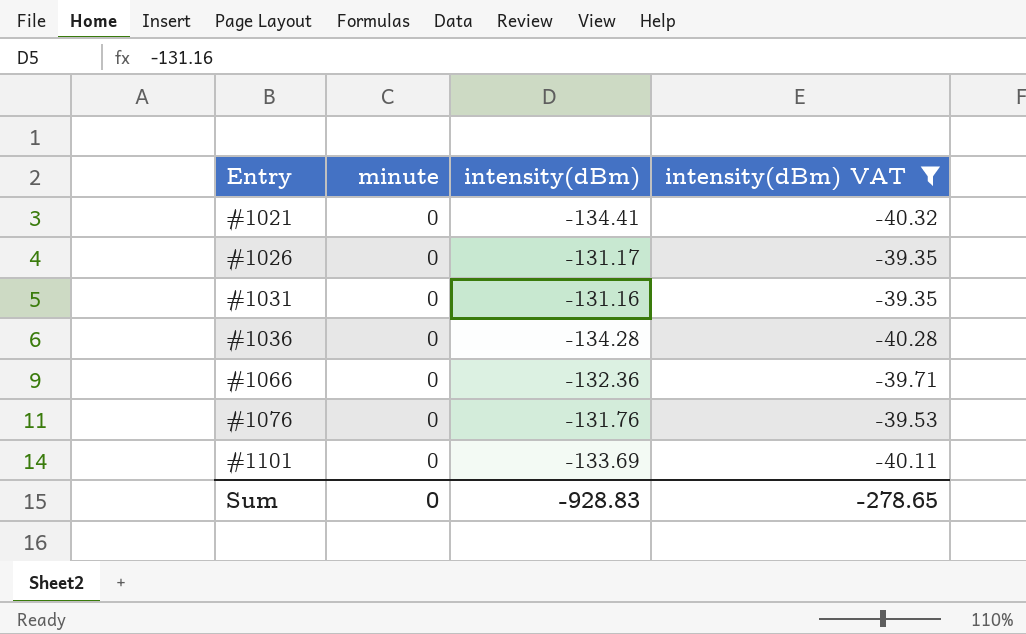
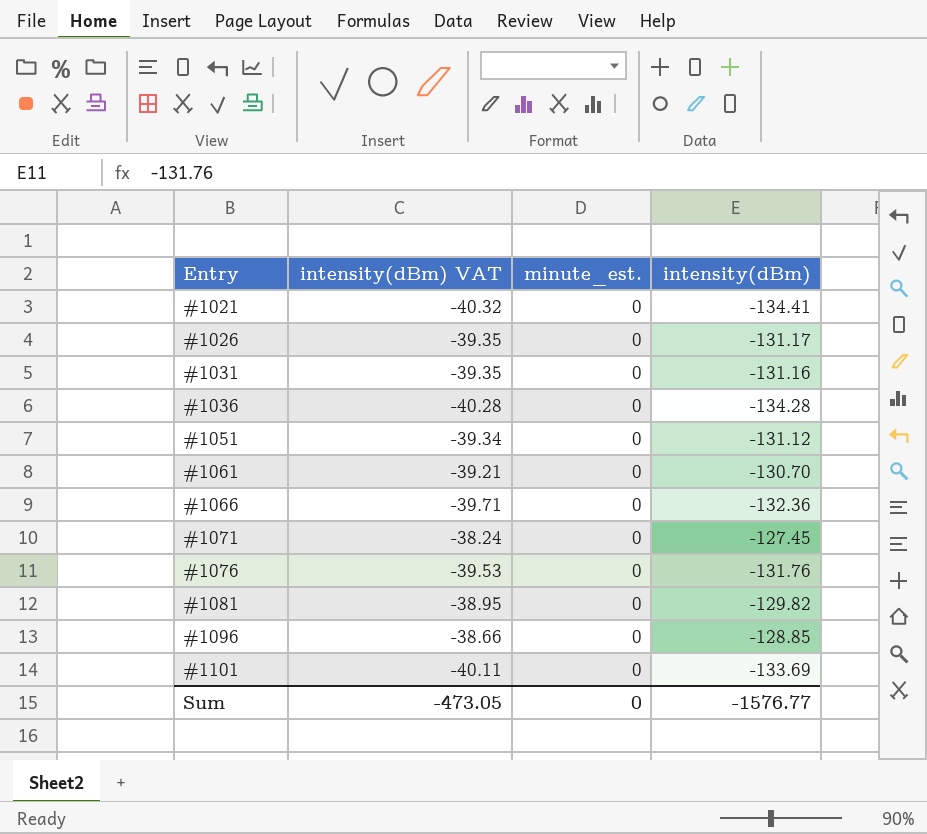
filter: intensity(dBm) VAT <= -39.35 -> none
column intensity(dBm) VAT | position: 4 -> 2
column name: minute -> minute_est.
Sum | intensity(dBm) VAT: -278.65 -> -473.05
Sum | intensity(dBm): -928.83 -> -1576.77

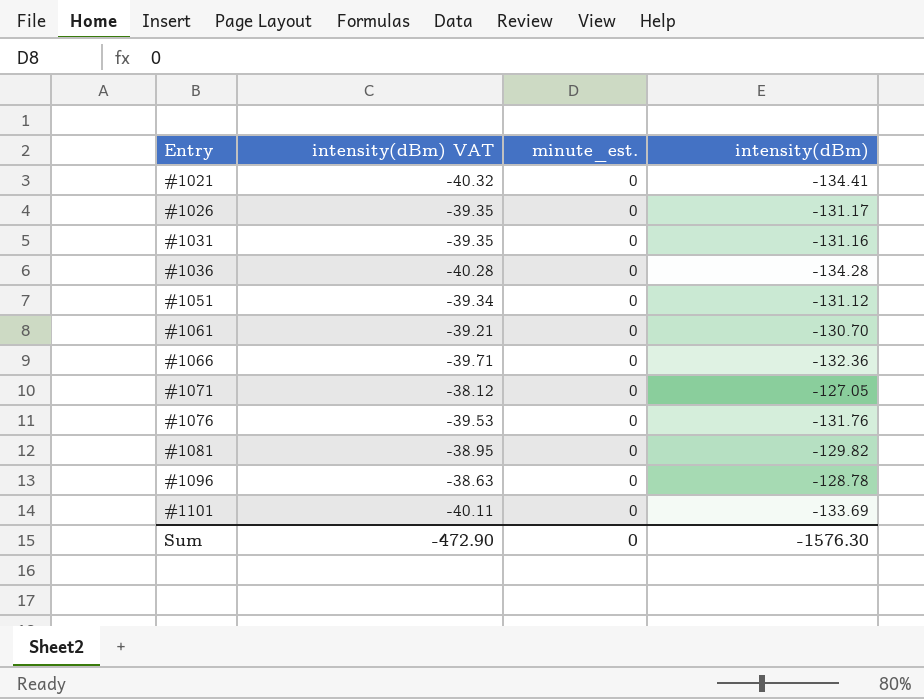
#1071 | intensity(dBm) VAT: -38.24 -> -38.12
#1071 | intensity(dBm): -127.45 -> -127.05
#1096 | intensity(dBm) VAT: -38.66 -> -38.63
#1096 | intensity(dBm): -128.85 -> -128.78
Sum | intensity(dBm) VAT: -473.05 -> -472.90
Sum | intensity(dBm): -1576.77 -> -1576.30

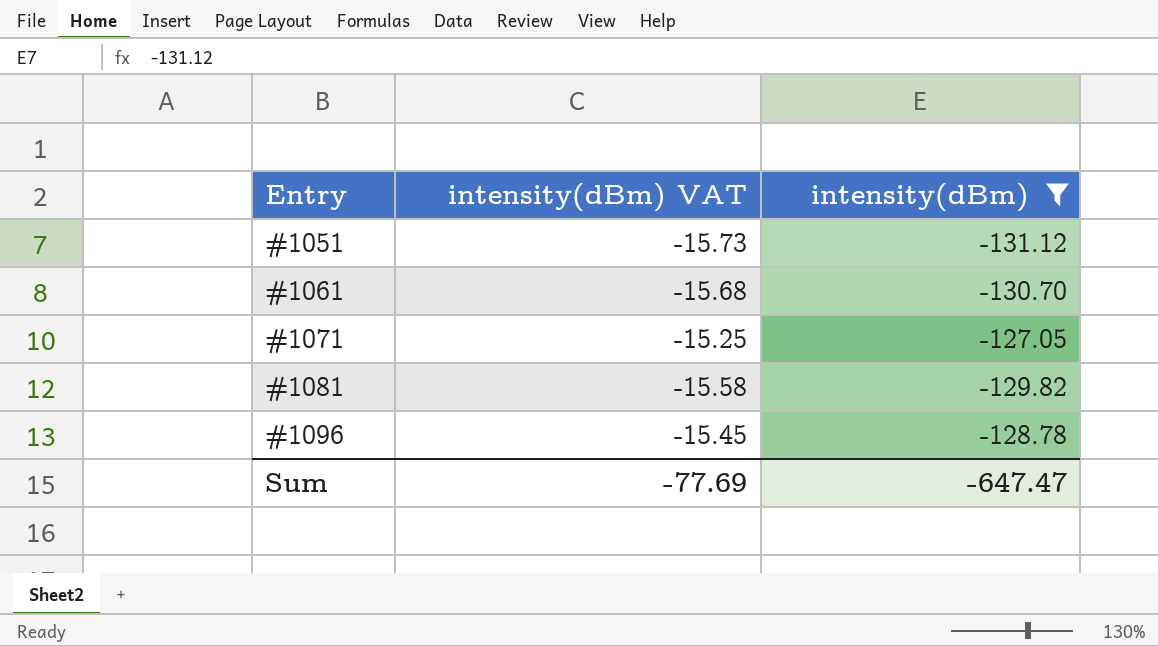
filter: none -> intensity(dBm) >= -131.12
column minute_est. | position: 3 -> none
column intensity(dBm) VAT | formula: [intensity(dBm)] * 0.3 -> [intensity(dBm)] * 0.12
Sum | intensity(dBm) VAT: -472.90 -> -77.69
Sum | intensity(dBm): -1576.30 -> -647.47

